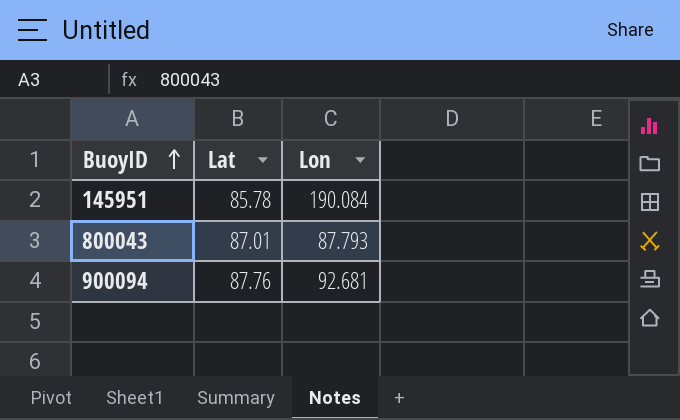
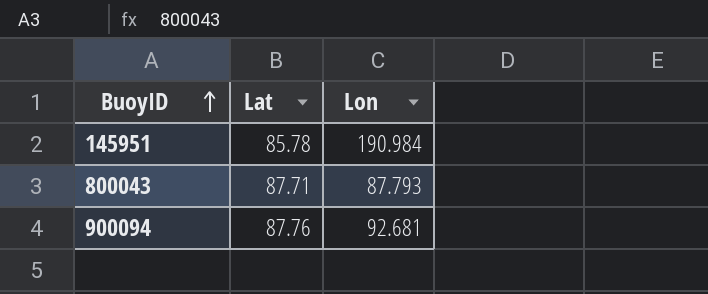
145951 | Lon: 190.084 -> 190.984
800043 | Lat: 87.01 -> 87.71

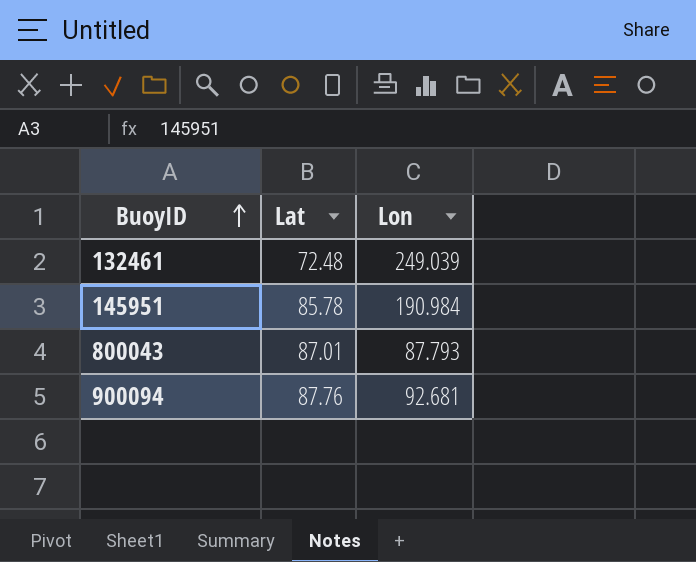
row 132461: none -> 72.48 | 249.039
800043 | Lat: 87.71 -> 87.01

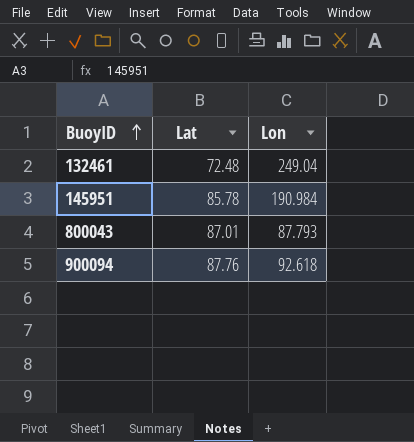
132461 | Lon: 249.039 -> 249.04
900094 | Lon: 92.681 -> 92.618

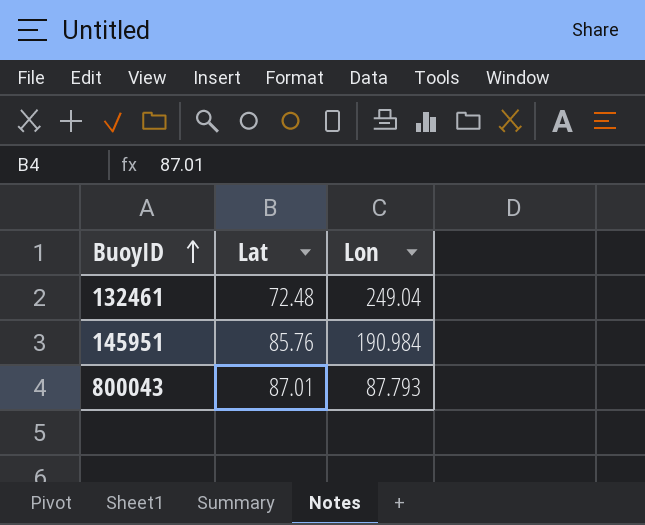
row 900094: 87.76 | 92.618 -> none
145951 | Lat: 85.78 -> 85.76

